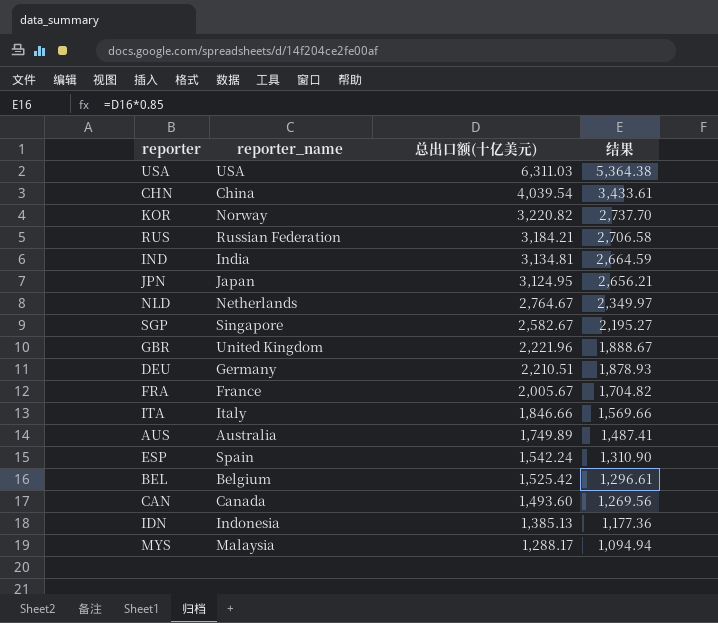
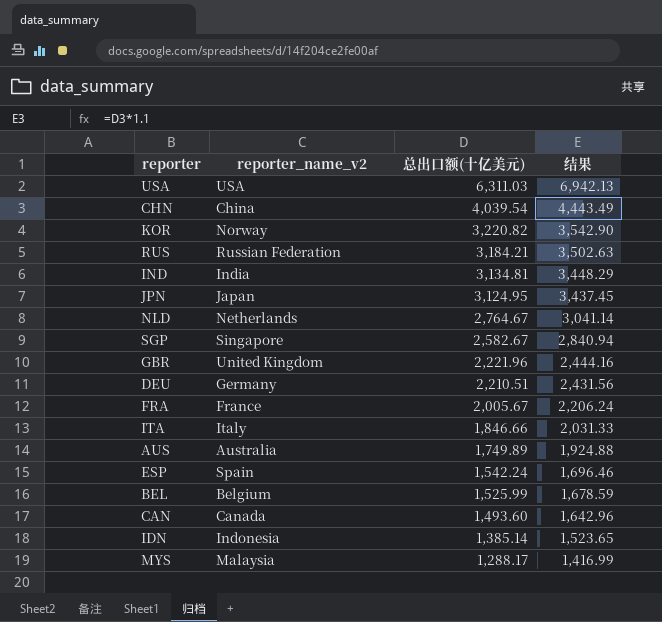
column name: reporter_name -> reporter_name_v2
column 结果 | formula: [总出口额(十亿美元)] * 0.85 -> [总出口额(十亿美元)] * 1.1
BEL | 总出口额(十亿美元): 1,525.42 -> 1,525.99
IDN | 总出口额(十亿美元): 1,385.13 -> 1,385.14

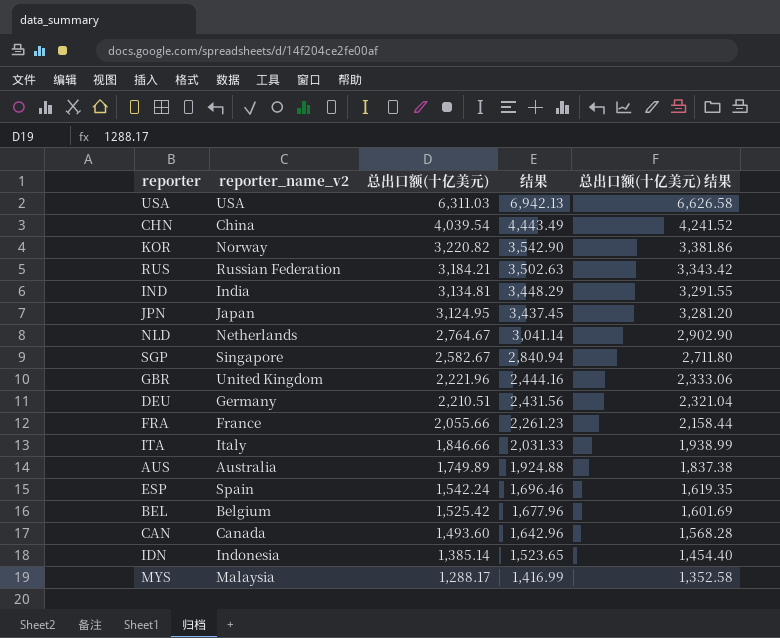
column 总出口额(十亿美元) 结果 | formula: none -> [总出口额(十亿美元)] * 1.05
FRA | 总出口额(十亿美元): 2,005.67 -> 2,055.66
FRA | 结果: 2,206.24 -> 2,261.23
BEL | 总出口额(十亿美元): 1,525.99 -> 1,525.42
BEL | 结果: 1,678.59 -> 1,677.96

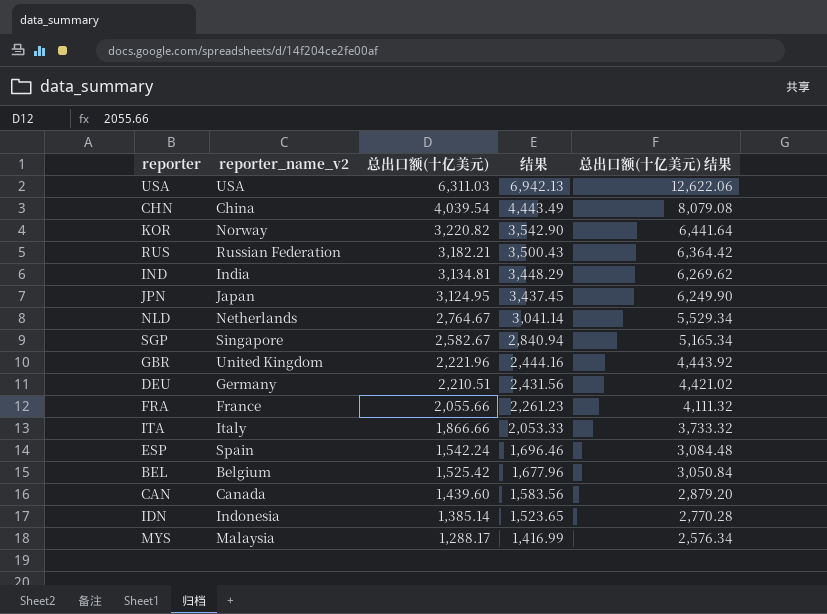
column 总出口额(十亿美元) 结果 | formula: [总出口额(十亿美元)] * 1.05 -> [总出口额(十亿美元)] * 2
row AUS: Australia | 1,749.89 | 1,924.88 | 1,837.38 -> none
RUS | 总出口额(十亿美元): 3,184.21 -> 3,182.21
RUS | 结果: 3,502.63 -> 3,500.43
ITA | 总出口额(十亿美元): 1,846.66 -> 1,866.66
ITA | 结果: 2,031.33 -> 2,053.33
CAN | 总出口额(十亿美元): 1,493.60 -> 1,439.60
CAN | 结果: 1,642.96 -> 1,583.56

